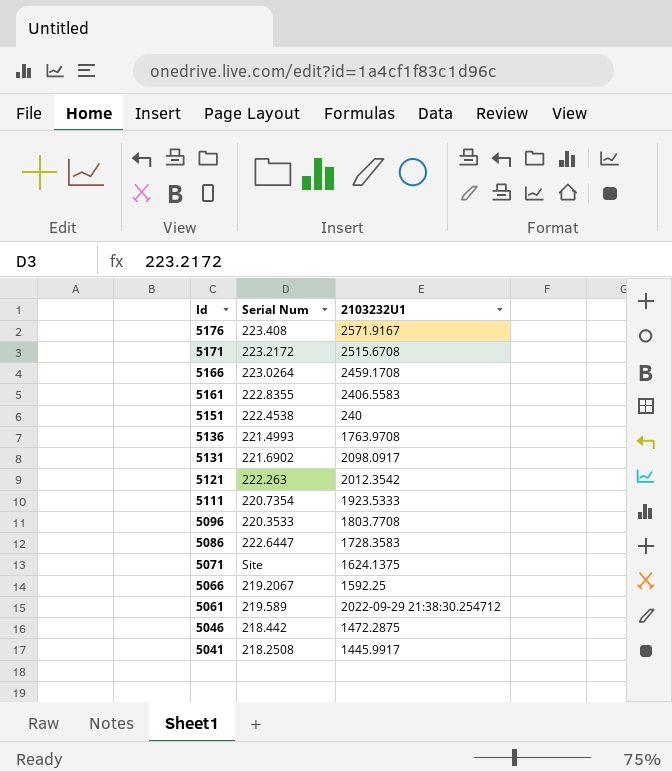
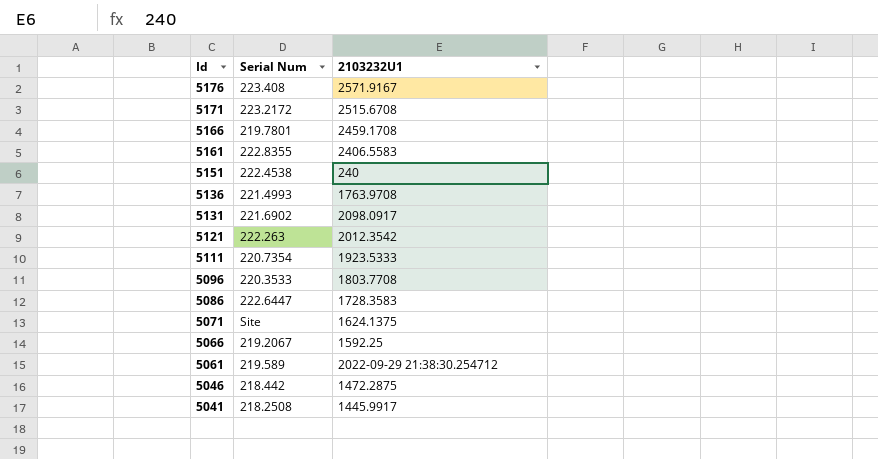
5166 | Serial Num: 223.0264 -> 219.7801

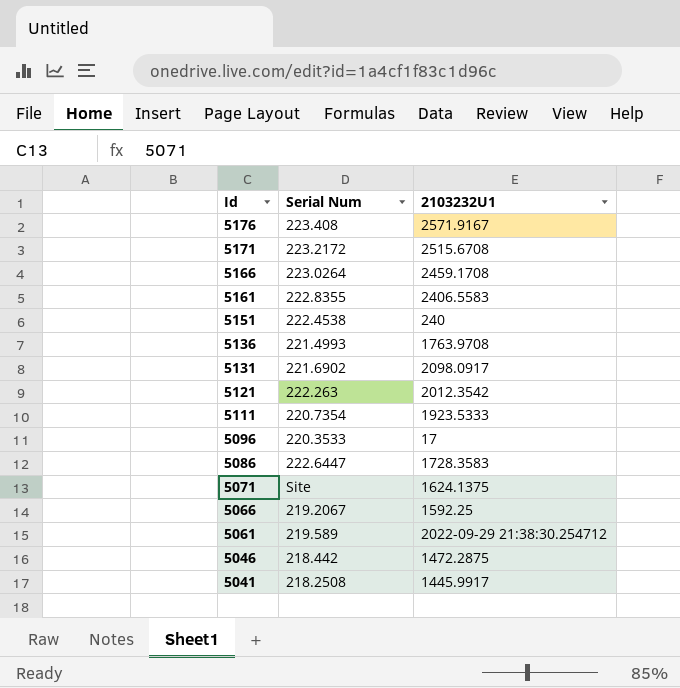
5166 | Serial Num: 219.7801 -> 223.0264
5096 | 2103232U1: 1803.7708 -> 17

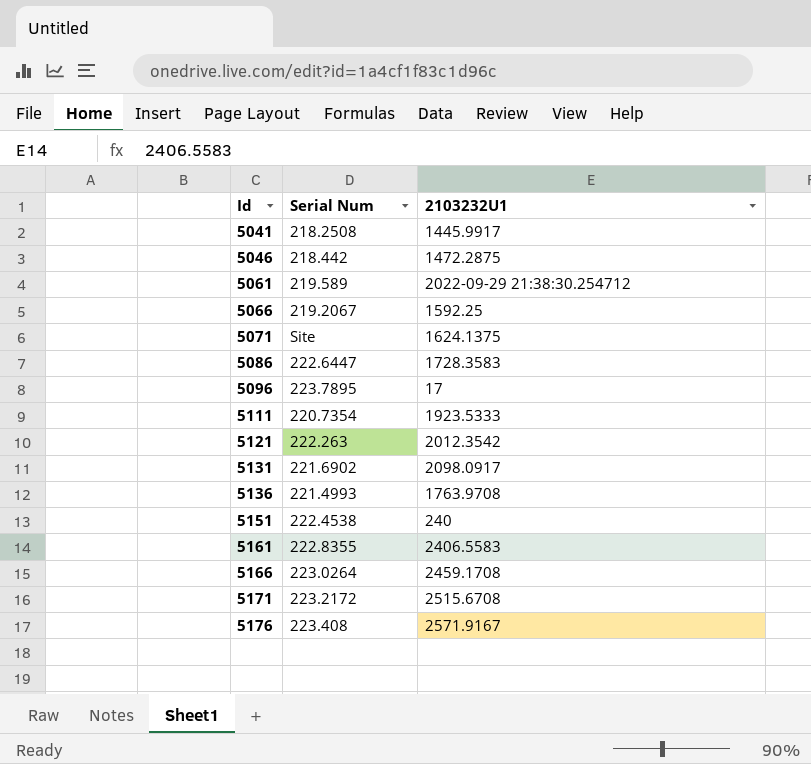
row order: Id descending -> Id ascending
5096 | Serial Num: 220.3533 -> 223.7895

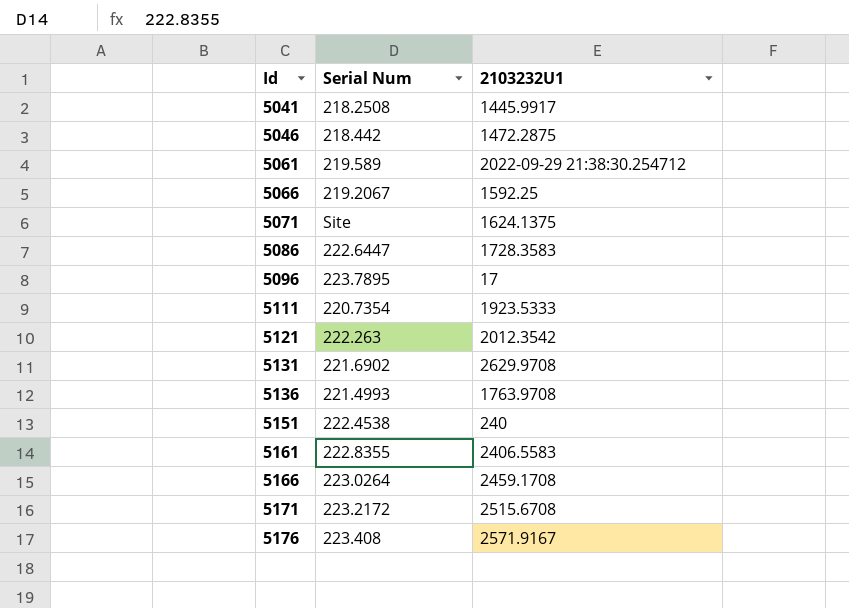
5131 | 2103232U1: 2098.0917 -> 2629.9708

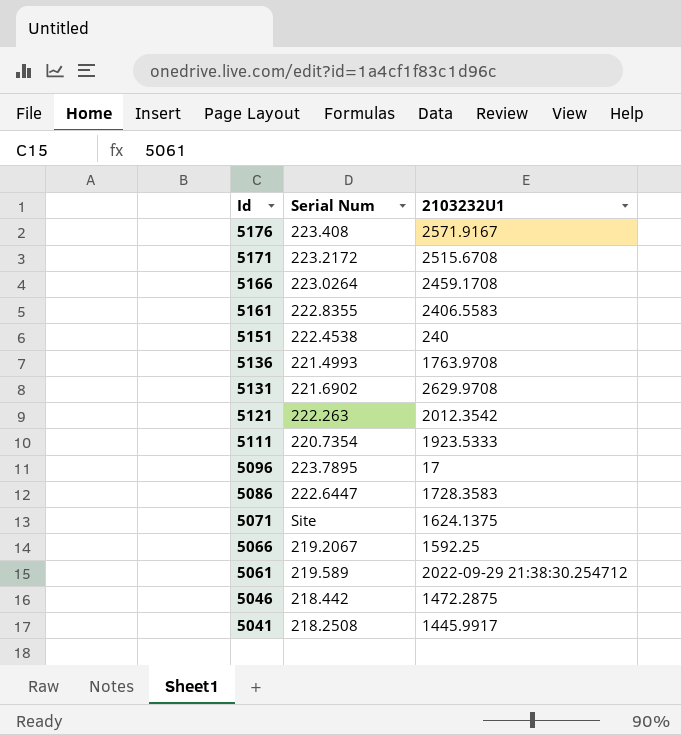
row order: Id ascending -> Id descending

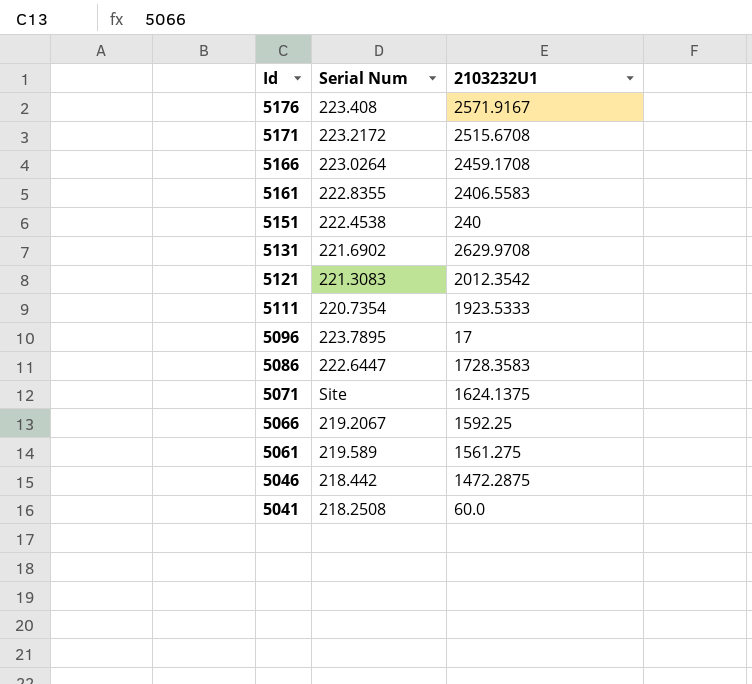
row 5136: 221.4993 | 1763.9708 -> none
5121 | Serial Num: 222.263 -> 221.3083
5061 | 2103232U1: 2022-09-29 21:38:30.254712 -> 1561.275
5041 | 2103232U1: 1445.9917 -> 60.0

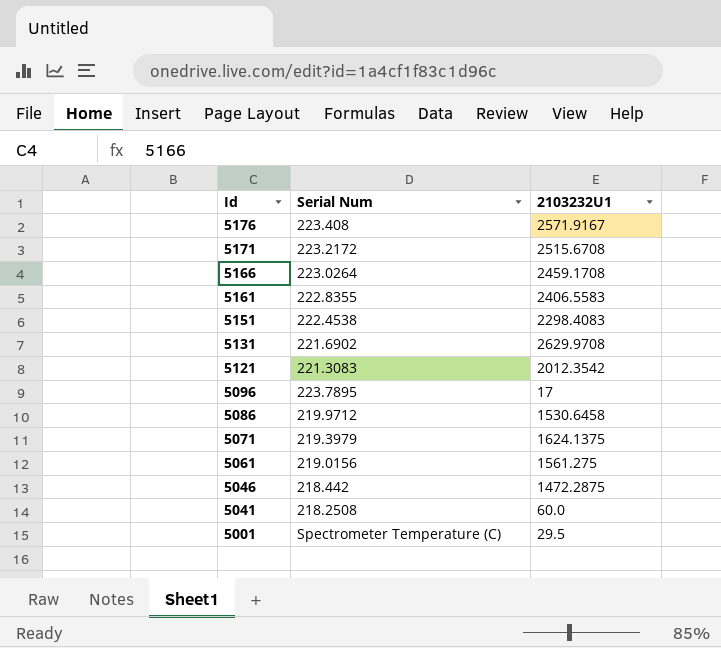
row 5111: 220.7354 | 1923.5333 -> none
row 5066: 219.2067 | 1592.25 -> none
5151 | 2103232U1: 240 -> 2298.4083
5086 | Serial Num: 222.6447 -> 219.9712
5086 | 2103232U1: 1728.3583 -> 1530.6458
5071 | Serial Num: Site -> 219.3979
5061 | Serial Num: 219.589 -> 219.0156
row 5001: none -> Spectrometer Temperature (C) | 29.5

